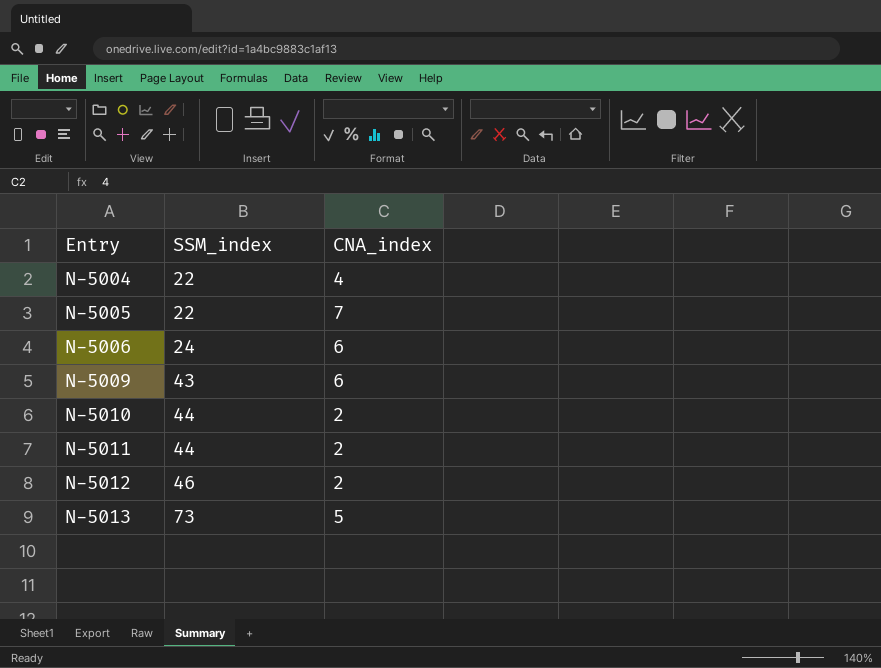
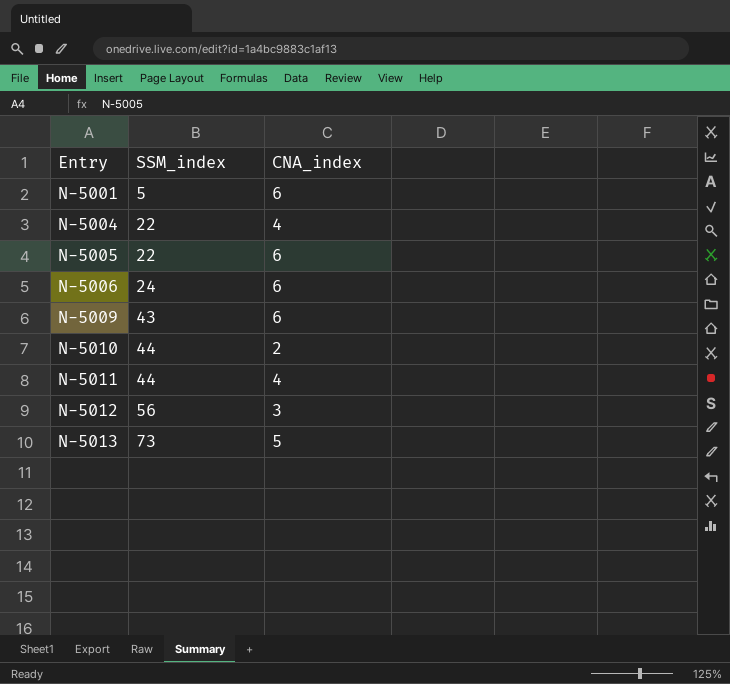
row N-5001: none -> 5 | 6
N-5005 | CNA_index: 7 -> 6
N-5011 | CNA_index: 2 -> 4
N-5012 | SSM_index: 46 -> 56
N-5012 | CNA_index: 2 -> 3

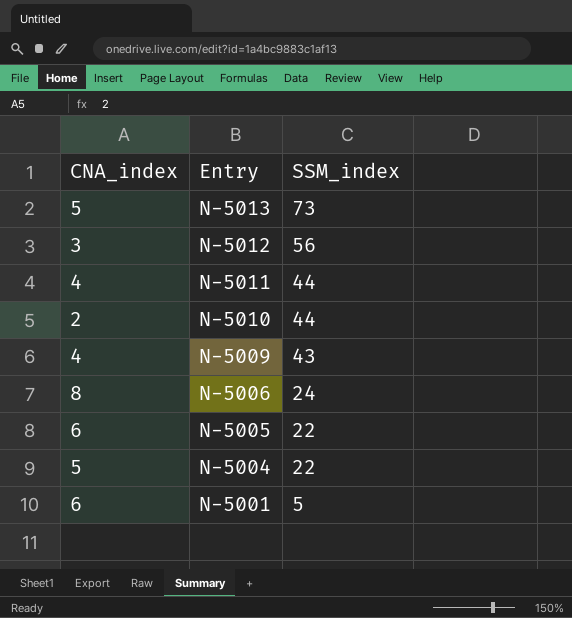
row order: Entry ascending -> Entry descending
column CNA_index | position: 3 -> 1
N-5009 | CNA_index: 6 -> 4
N-5006 | CNA_index: 6 -> 8
N-5004 | CNA_index: 4 -> 5

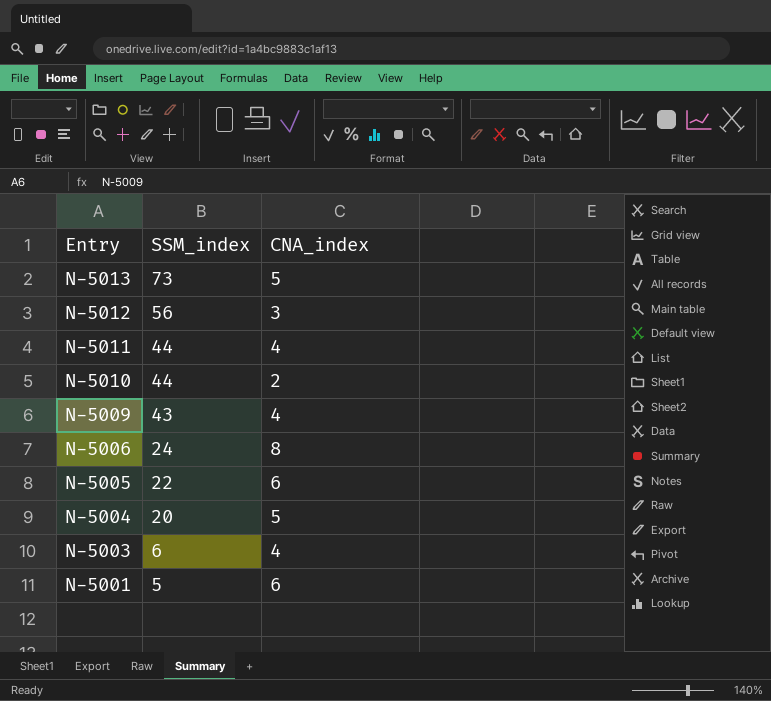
column CNA_index | position: 1 -> 3
N-5004 | SSM_index: 22 -> 20
row N-5003: none -> 6 | 4

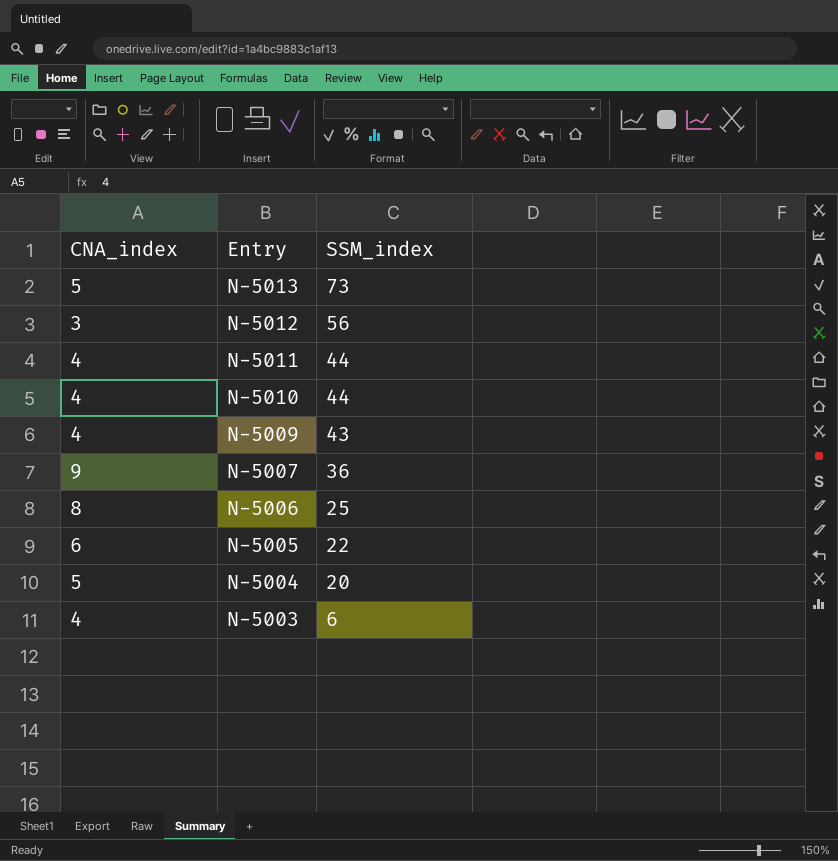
column CNA_index | position: 3 -> 1
row N-5001: 5 | 6 -> none
N-5010 | CNA_index: 2 -> 4
row N-5007: none -> 9 | 36
N-5006 | SSM_index: 24 -> 25

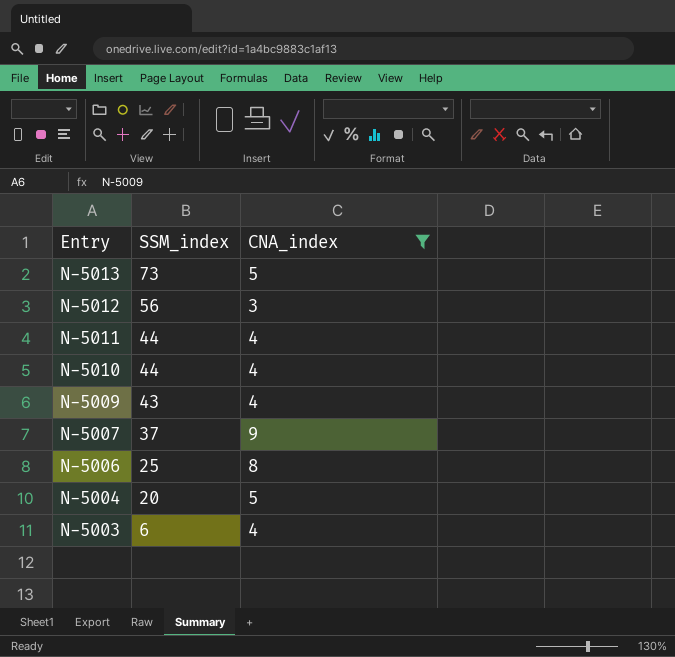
filter: none -> CNA_index != 6
column CNA_index | position: 1 -> 3
N-5007 | SSM_index: 36 -> 37

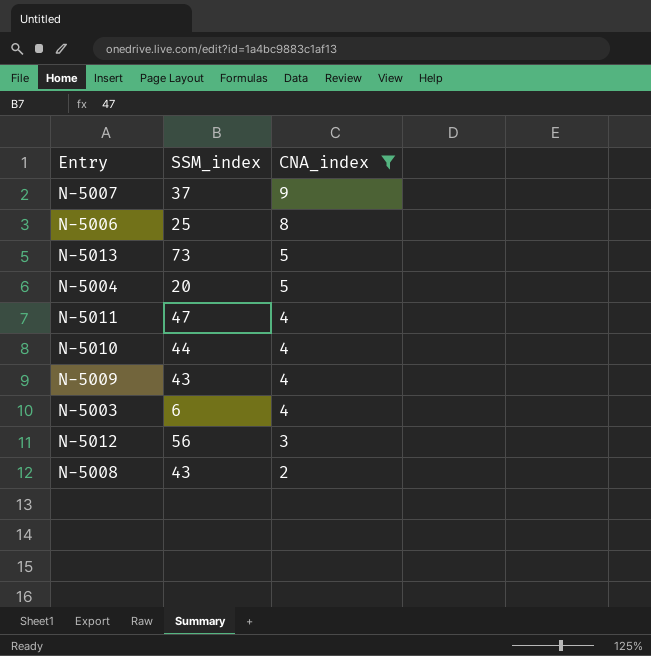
row order: Entry descending -> CNA_index descending
N-5011 | SSM_index: 44 -> 47
row N-5008: none -> 43 | 2

